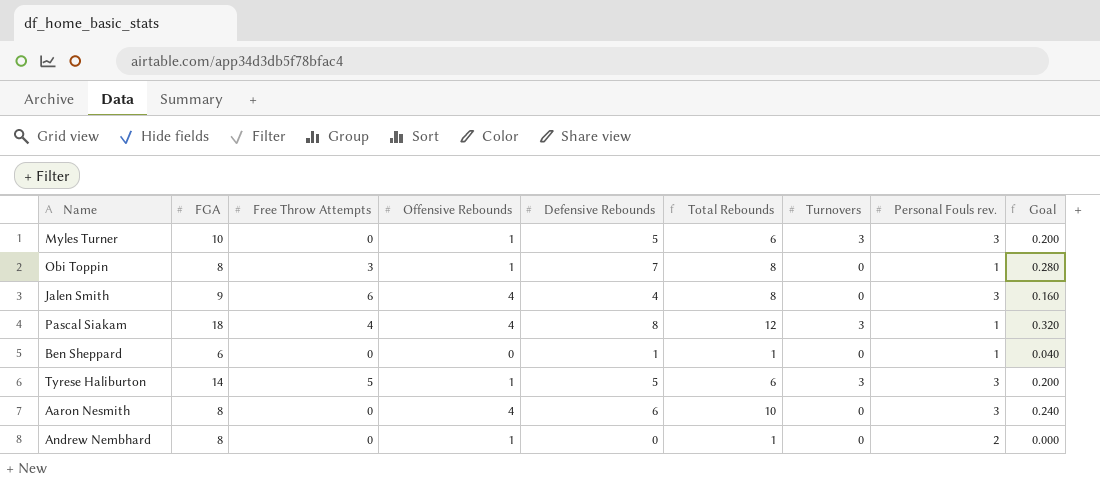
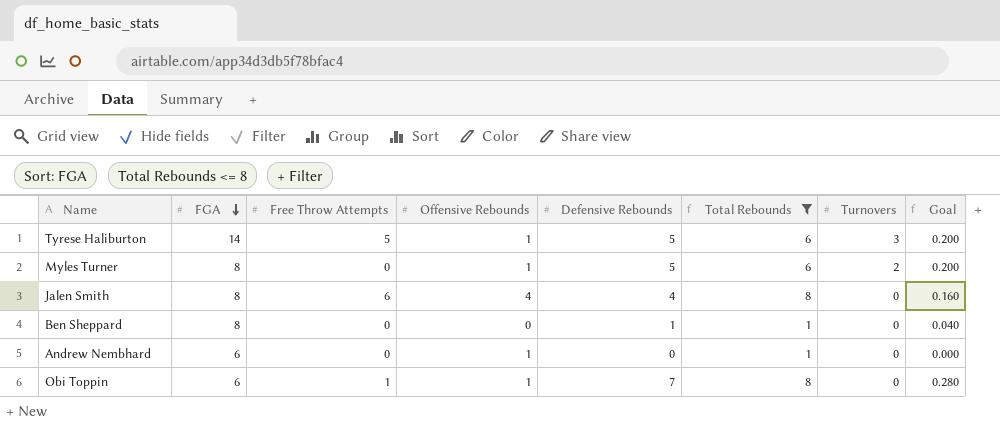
filter: none -> Total Rebounds <= 8
row order: none -> FGA descending
column Personal Fouls rev. | position: 8 -> none
Myles Turner | FGA: 10 -> 8
Myles Turner | Turnovers: 3 -> 2
Jalen Smith | FGA: 9 -> 8
Ben Sheppard | FGA: 6 -> 8
Andrew Nembhard | FGA: 8 -> 6
Obi Toppin | FGA: 8 -> 6
Obi Toppin | Free Throw Attempts: 3 -> 1

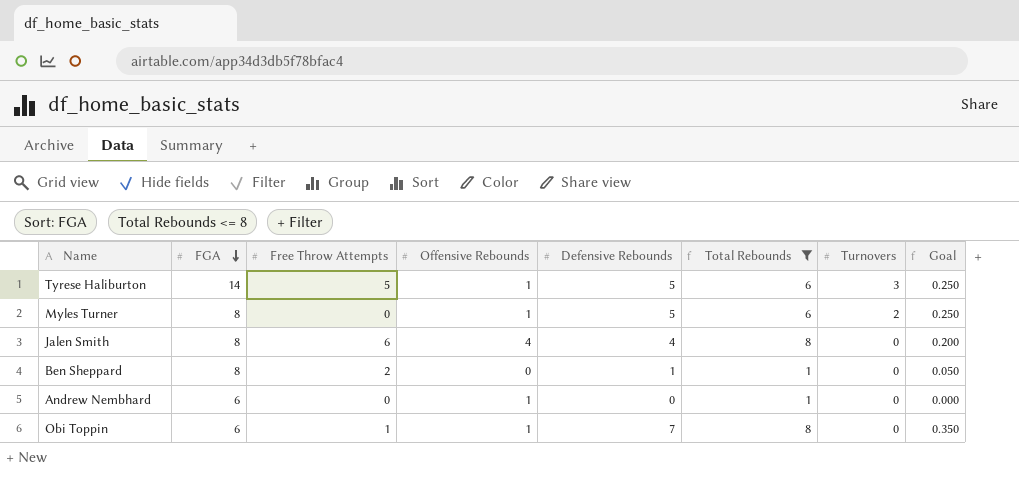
column Goal | formula: [Defensive Rebounds] * 0.04 -> [Defensive Rebounds] * 0.05
Ben Sheppard | Free Throw Attempts: 0 -> 2

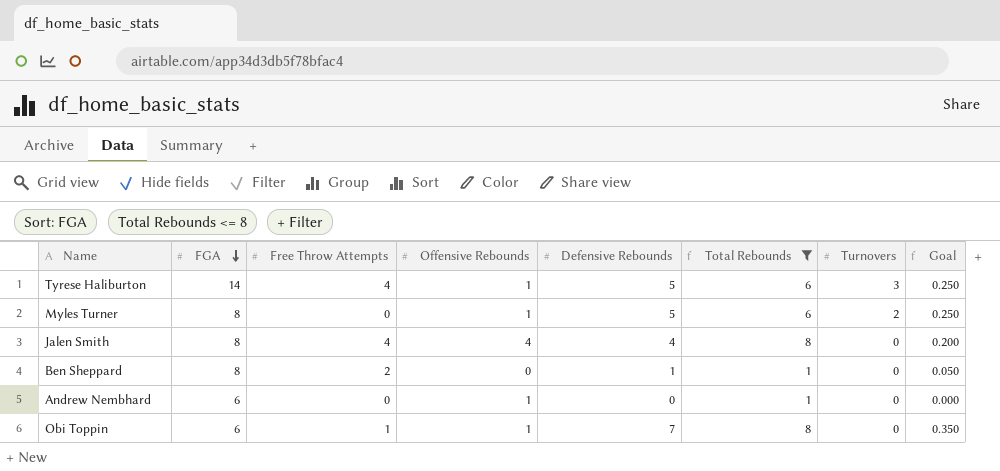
Tyrese Haliburton | Free Throw Attempts: 5 -> 4
Jalen Smith | Free Throw Attempts: 6 -> 4

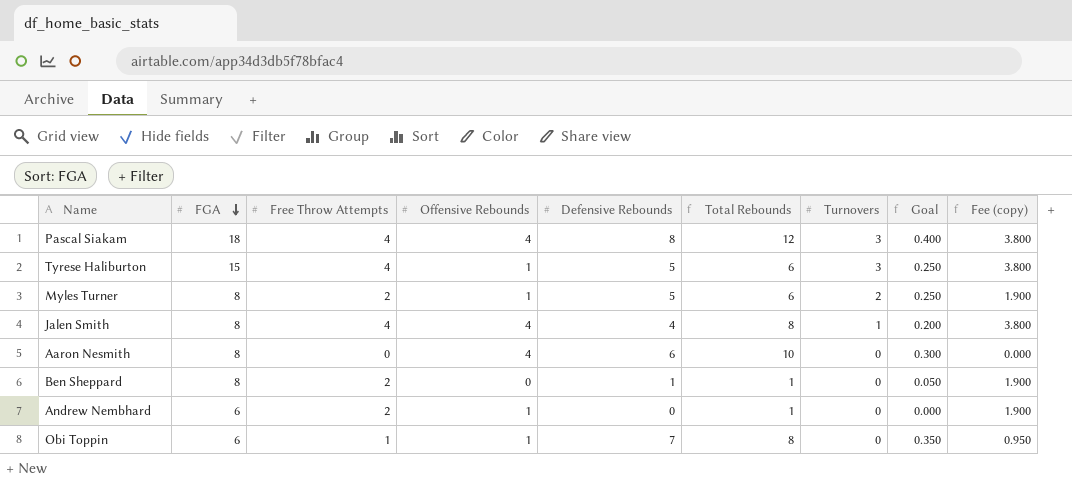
filter: Total Rebounds <= 8 -> none
column Fee (copy) | formula: none -> [Free Throw Attempts] * 0.95
Tyrese Haliburton | FGA: 14 -> 15
Myles Turner | Free Throw Attempts: 0 -> 2
Jalen Smith | Turnovers: 0 -> 1
Andrew Nembhard | Free Throw Attempts: 0 -> 2

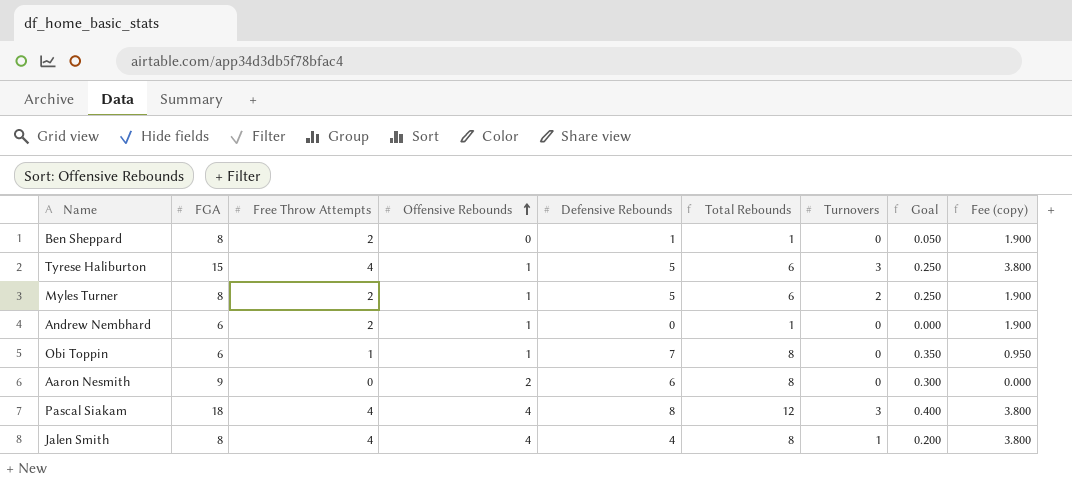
row order: FGA descending -> Offensive Rebounds ascending
Aaron Nesmith | FGA: 8 -> 9
Aaron Nesmith | Offensive Rebounds: 4 -> 2
Aaron Nesmith | Total Rebounds: 10 -> 8

